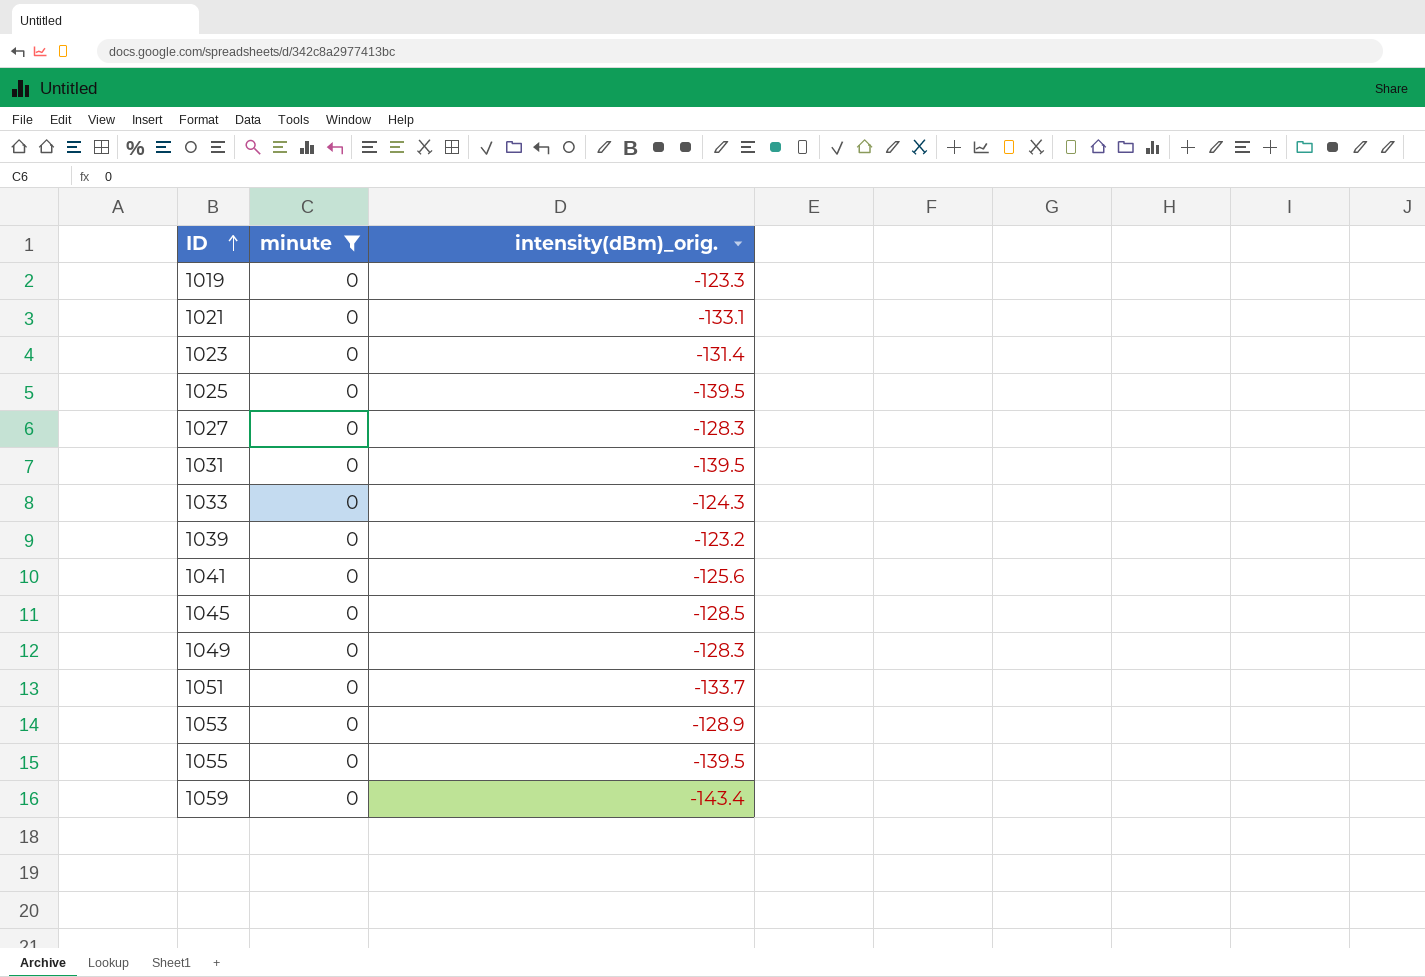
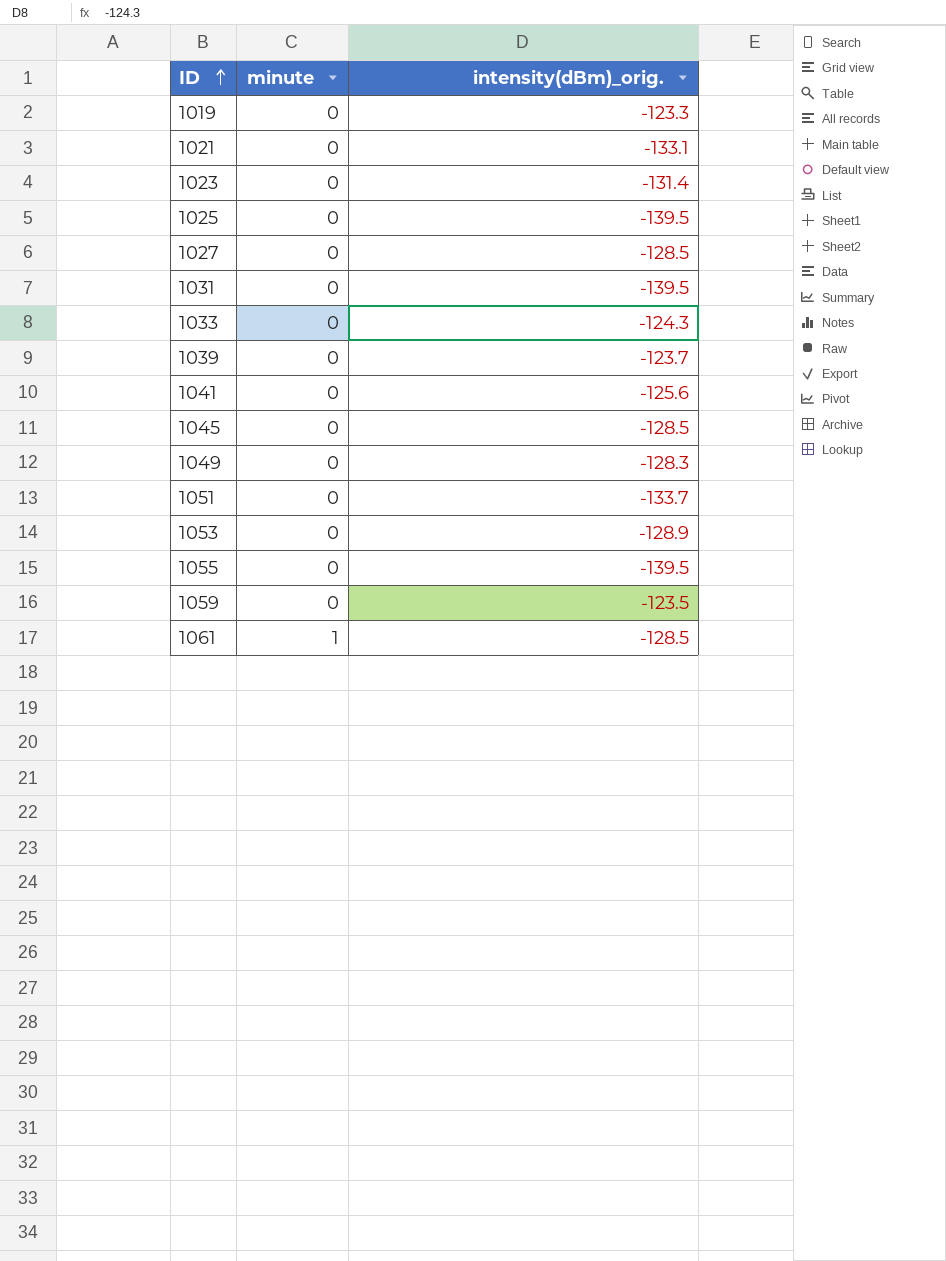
filter: minute = 0 -> none
1027 | intensity(dBm)_orig.: -128.3 -> -128.5
1039 | intensity(dBm)_orig.: -123.2 -> -123.7
1059 | intensity(dBm)_orig.: -143.4 -> -123.5

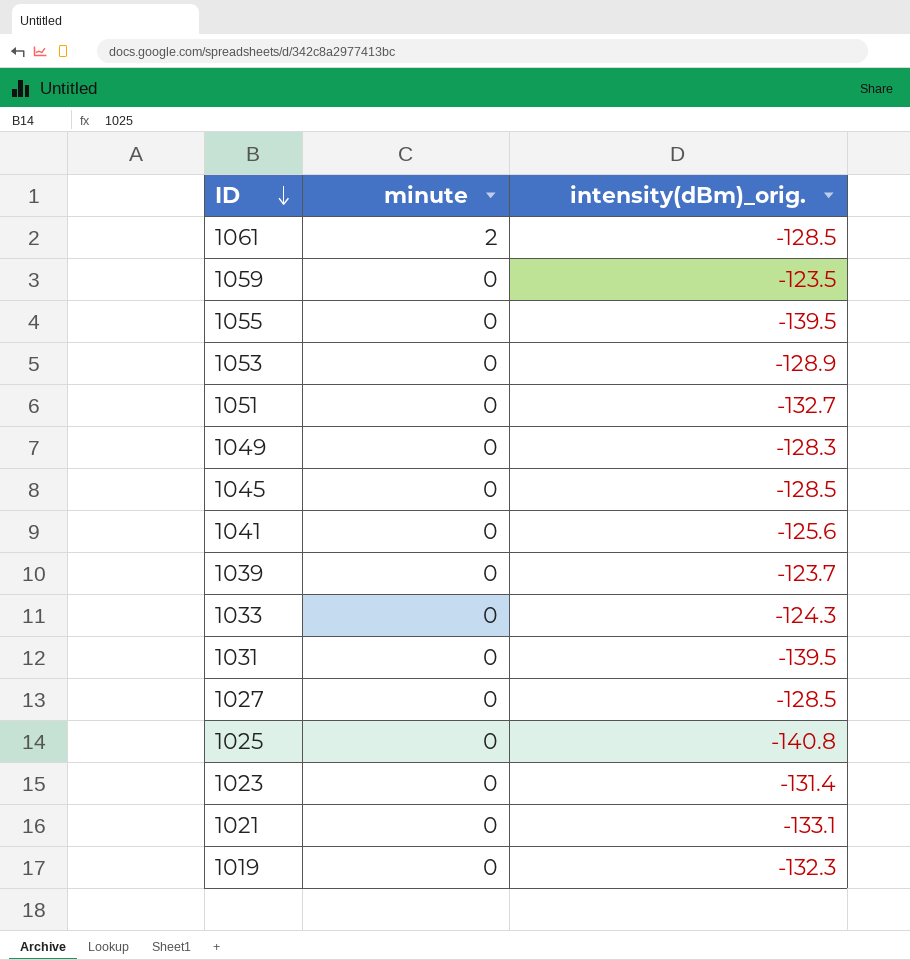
row order: ID ascending -> ID descending
1061 | minute: 1 -> 2
1051 | intensity(dBm)_orig.: -133.7 -> -132.7
1025 | intensity(dBm)_orig.: -139.5 -> -140.8
1019 | intensity(dBm)_orig.: -123.3 -> -132.3

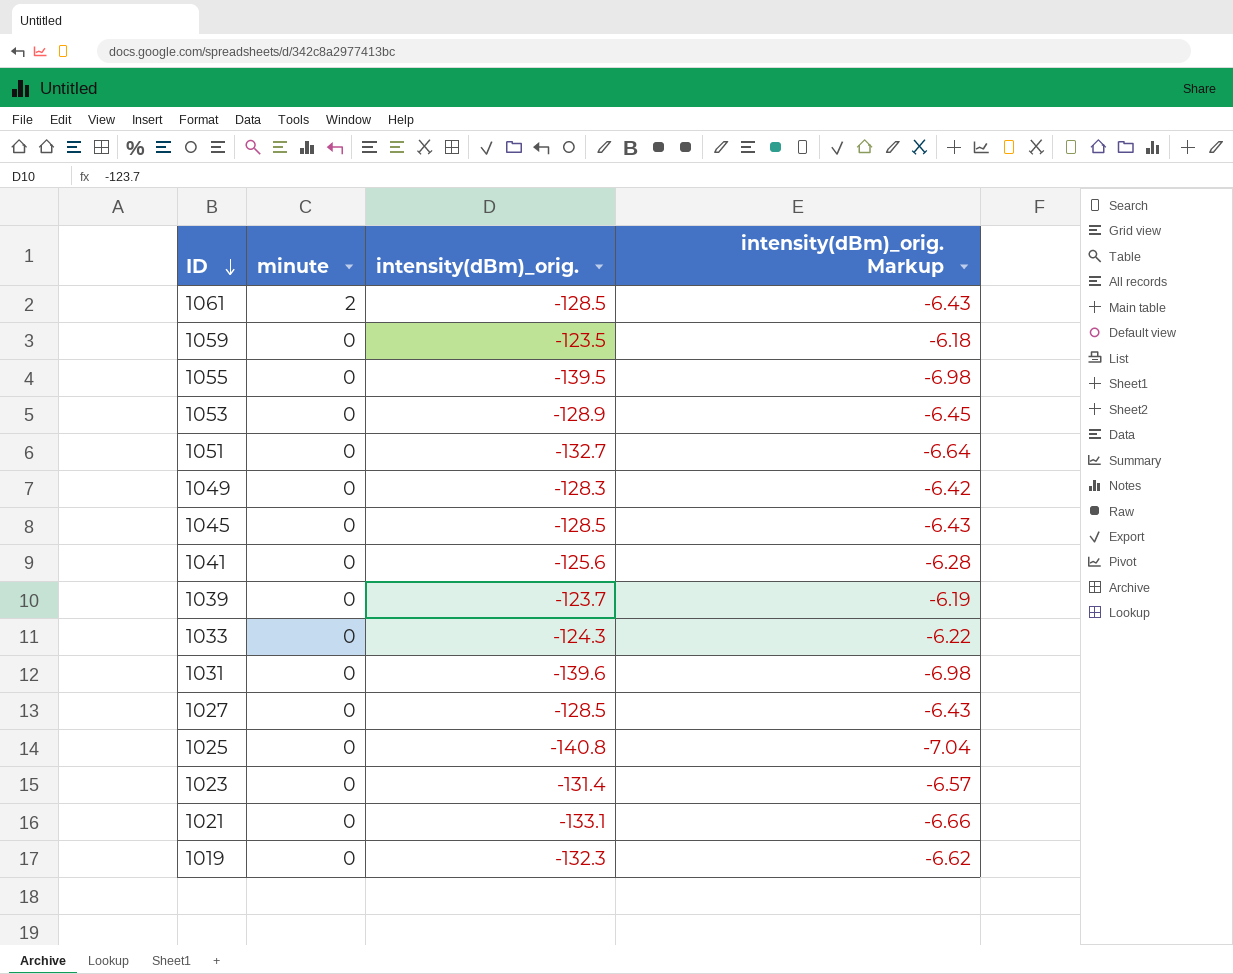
column intensity(dBm)_orig. Markup | formula: none -> [intensity(dBm)_orig.] * 0.05
1031 | intensity(dBm)_orig.: -139.5 -> -139.6

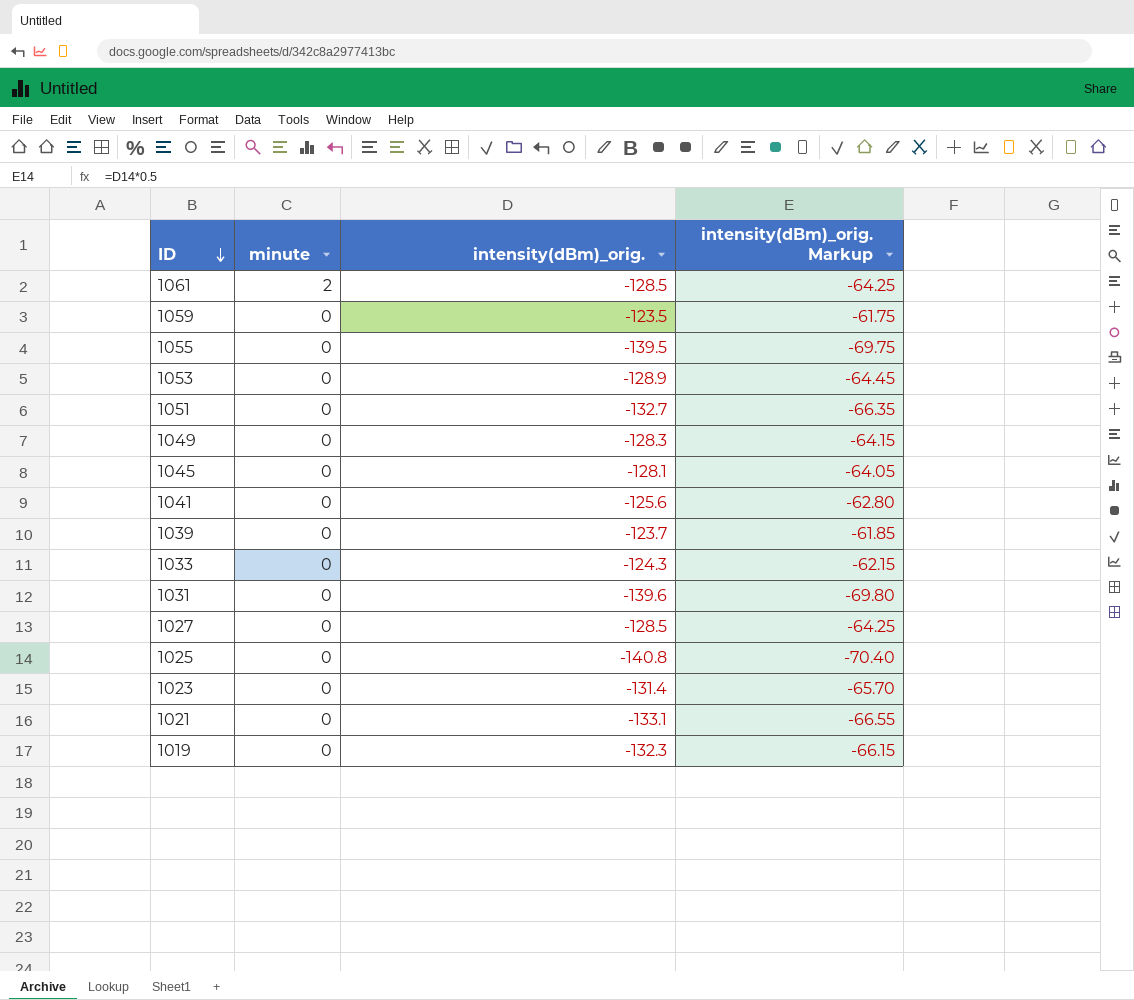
column intensity(dBm)_orig. Markup | formula: [intensity(dBm)_orig.] * 0.05 -> [intensity(dBm)_orig.] * 0.5
1045 | intensity(dBm)_orig.: -128.5 -> -128.1

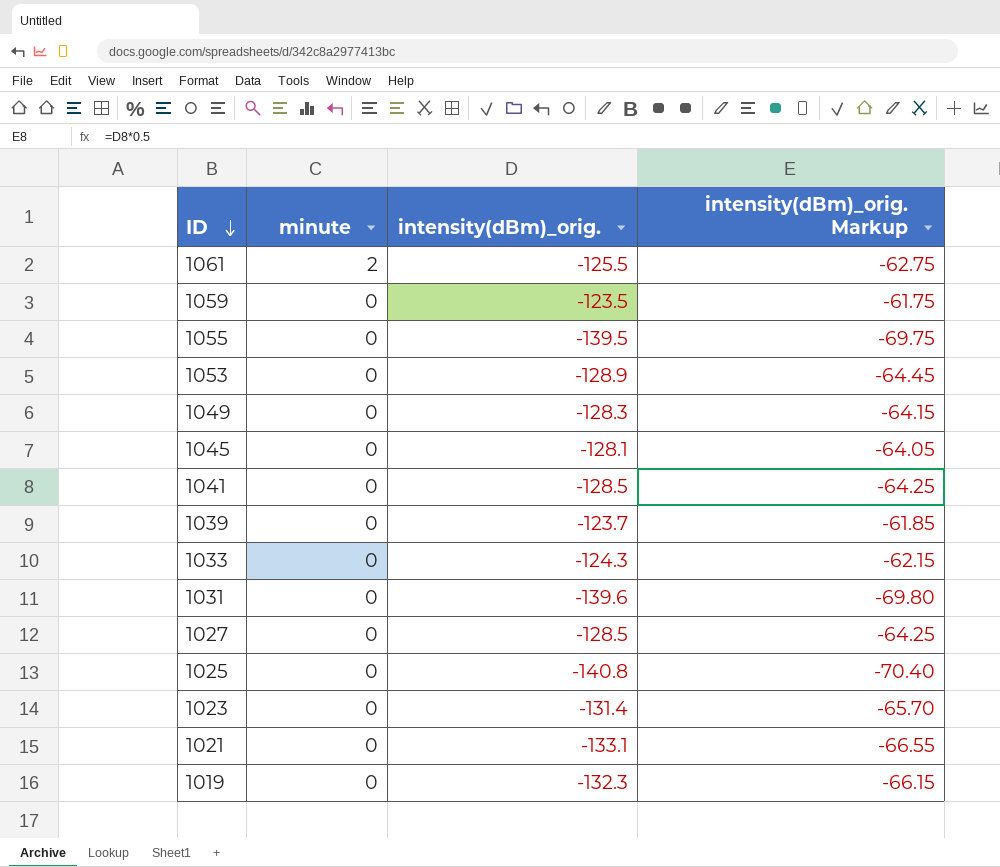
row 1051: 0 | -132.7 | -66.35 -> none
1061 | intensity(dBm)_orig.: -128.5 -> -125.5
1061 | intensity(dBm)_orig. Markup: -64.25 -> -62.75
1041 | intensity(dBm)_orig.: -125.6 -> -128.5
1041 | intensity(dBm)_orig. Markup: -62.80 -> -64.25

